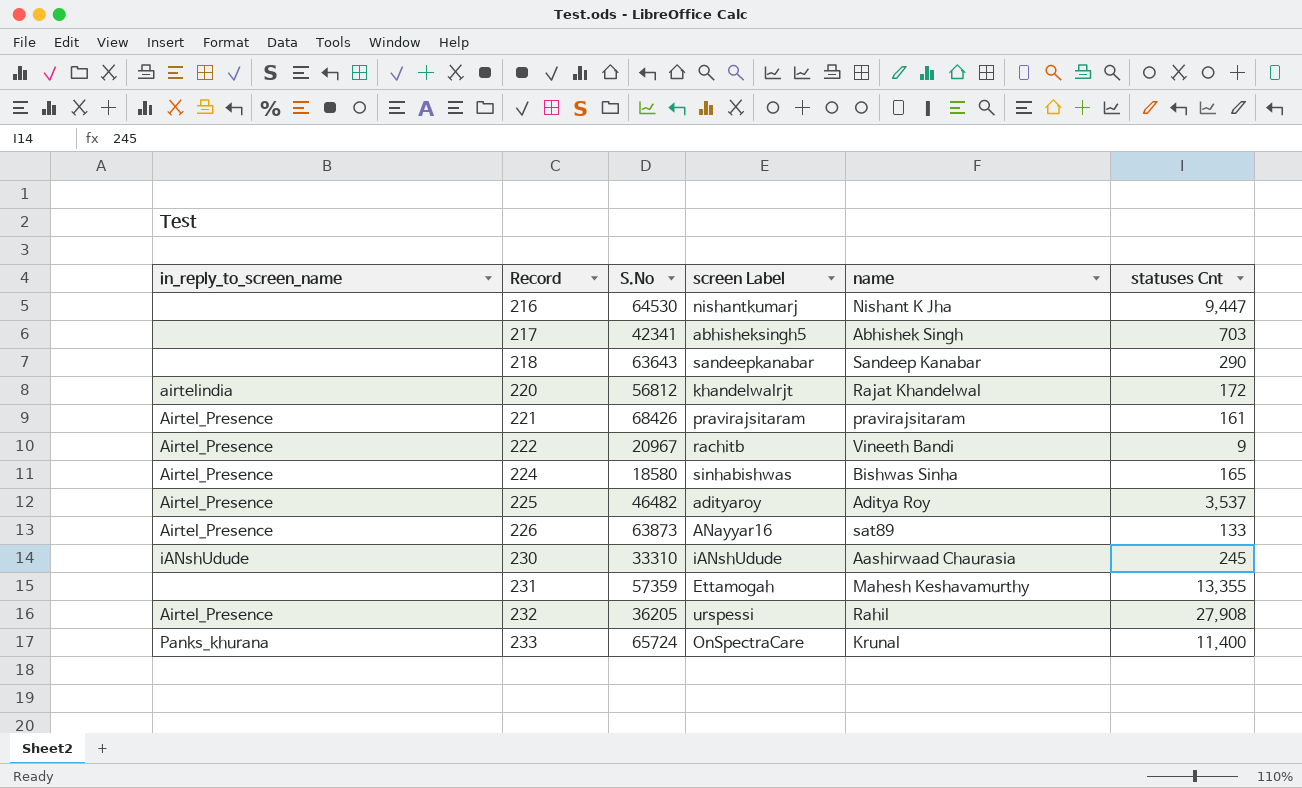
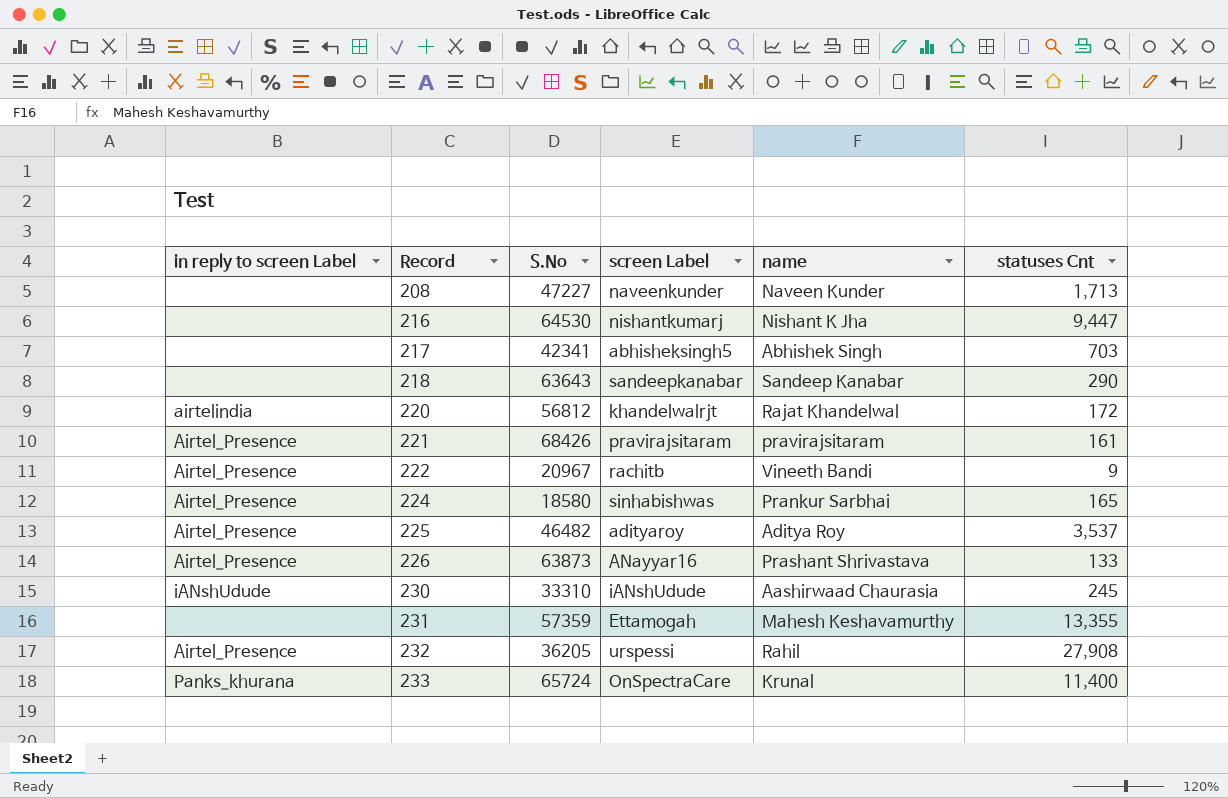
column name: in_reply_to_screen_name -> in reply to screen Label
row 208: none -> none | 47227 | naveenkunder | Naveen Kunder | 1,713
224 | name: Bishwas Sinha -> Prankur Sarbhai
226 | name: sat89 -> Prashant Shrivastava

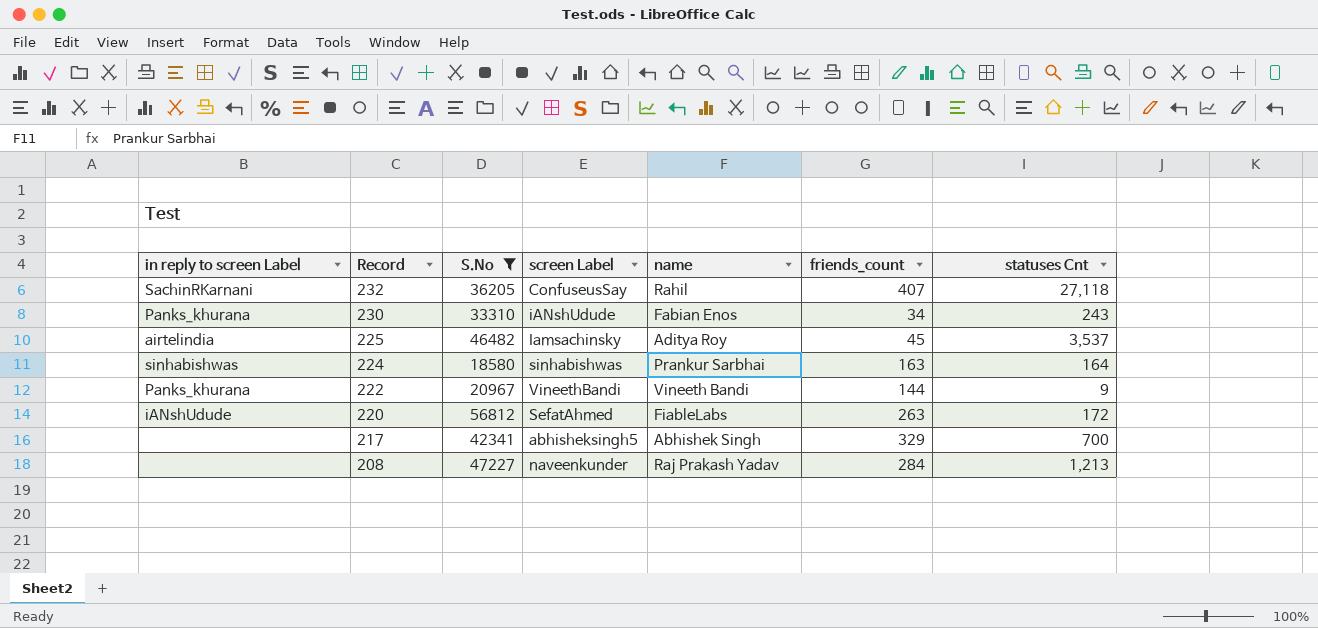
filter: none -> S.No <= 56812
row order: Record ascending -> Record descending
column friends_count | position: none -> 6
232 | in reply to screen Label: Airtel_Presence -> SachinRKarnani
232 | screen Label: urspessi -> ConfuseusSay
232 | statuses Cnt: 27,908 -> 27,118
230 | in reply to screen Label: iANshUdude -> Panks_khurana
230 | name: Aashirwaad Chaurasia -> Fabian Enos
230 | statuses Cnt: 245 -> 243
225 | in reply to screen Label: Airtel_Presence -> airtelindia
225 | screen Label: adityaroy -> Iamsachinsky
224 | in reply to screen Label: Airtel_Presence -> sinhabishwas
224 | statuses Cnt: 165 -> 164
222 | in reply to screen Label: Airtel_Presence -> Panks_khurana
222 | screen Label: rachitb -> VineethBandi
220 | in reply to screen Label: airtelindia -> iANshUdude
220 | screen Label: khandelwalrjt -> SefatAhmed
220 | name: Rajat Khandelwal -> FiableLabs
217 | statuses Cnt: 703 -> 700
208 | name: Naveen Kunder -> Raj Prakash Yadav
208 | statuses Cnt: 1,713 -> 1,213

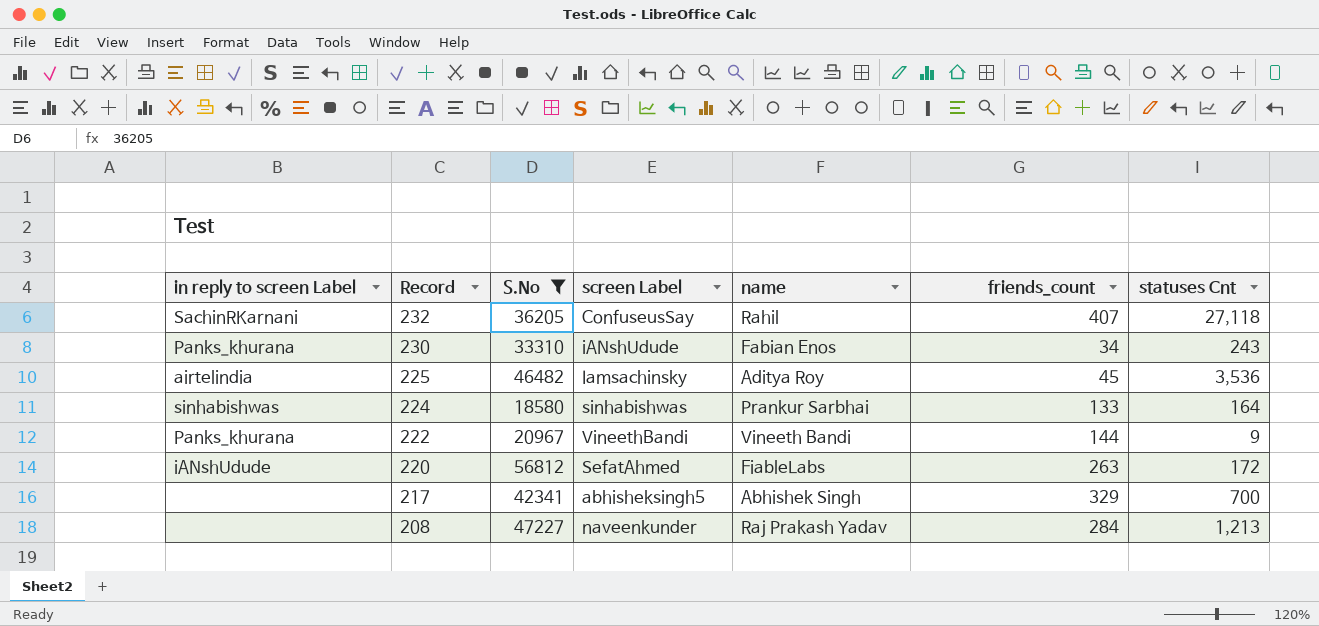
225 | statuses Cnt: 3,537 -> 3,536
224 | friends_count: 163 -> 133

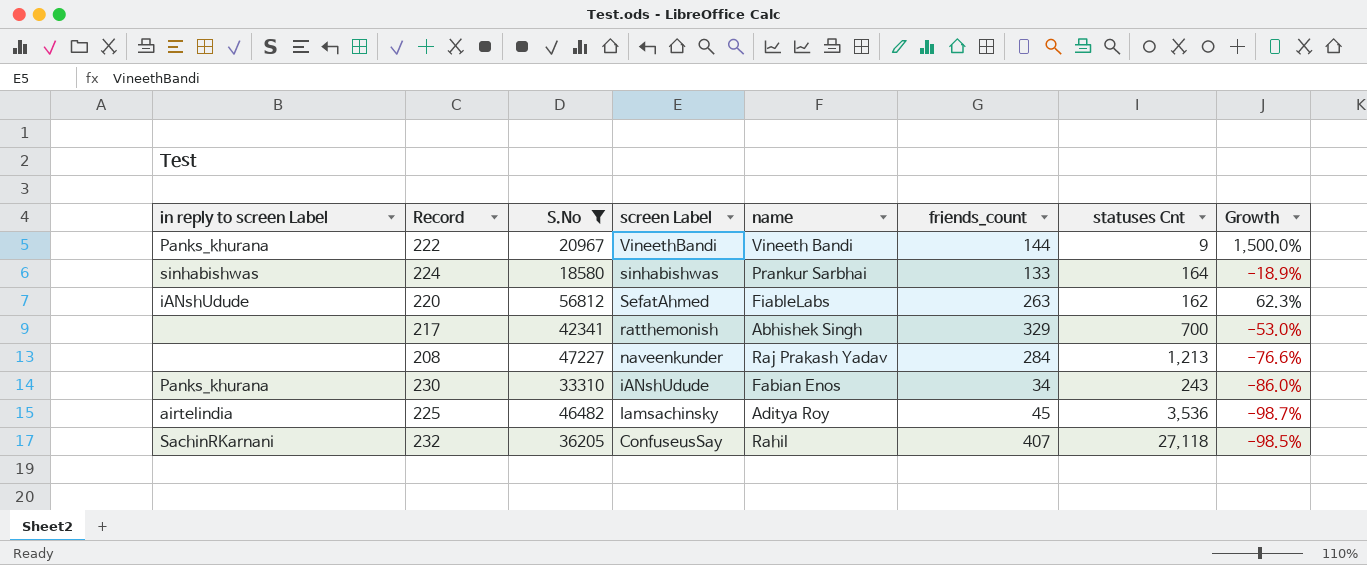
row order: Record descending -> screen Label descending
column Growth | formula: none -> ([friends_count] - [statuses Cnt]) / [statuses Cnt]
220 | statuses Cnt: 172 -> 162
217 | screen Label: abhisheksingh5 -> ratthemonish

